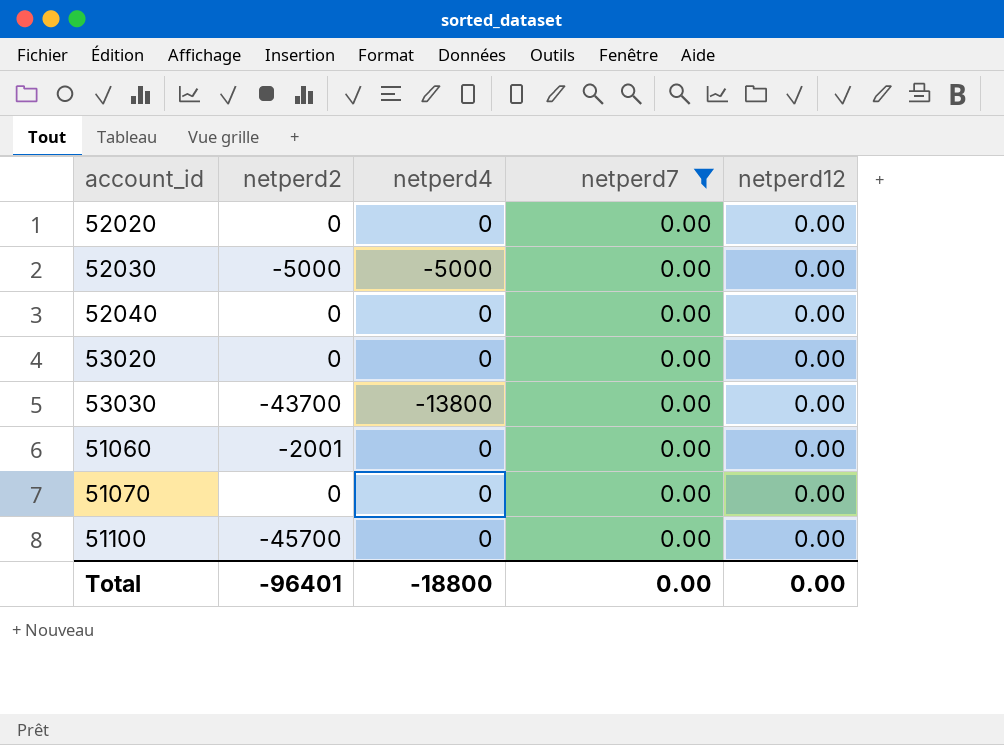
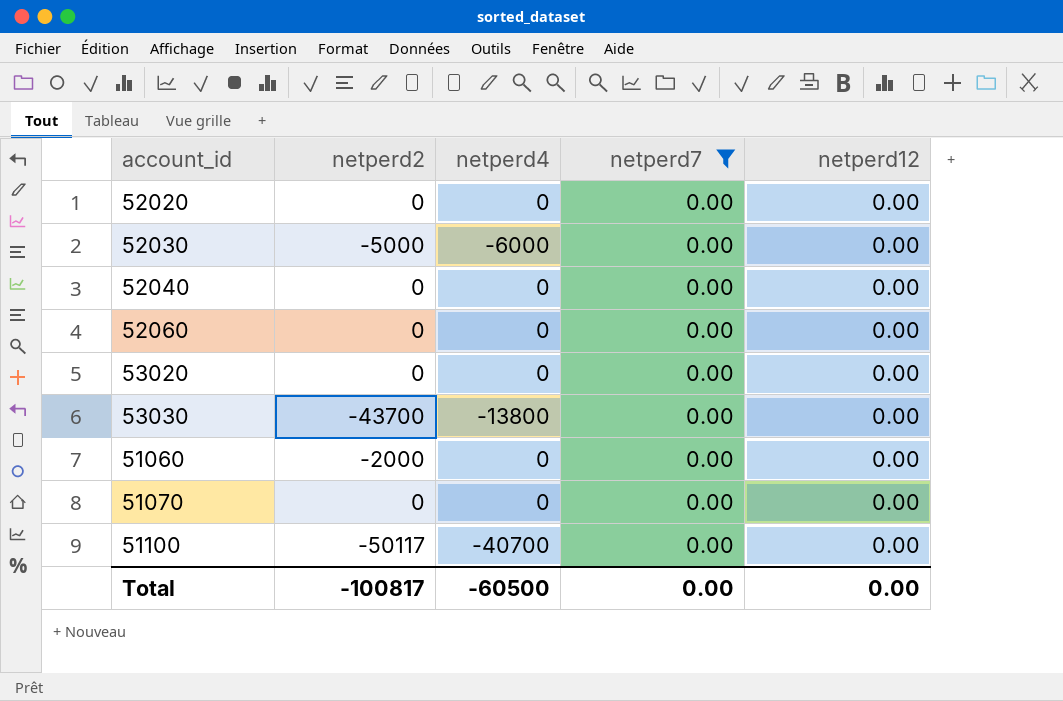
52030 | netperd4: -5000 -> -6000
row 52060: none -> 0 | 0 | 0.00 | 0.00
51060 | netperd2: -2001 -> -2000
51100 | netperd2: -45700 -> -50117
51100 | netperd4: 0 -> -40700
Total | netperd2: -96401 -> -100817
Total | netperd4: -18800 -> -60500

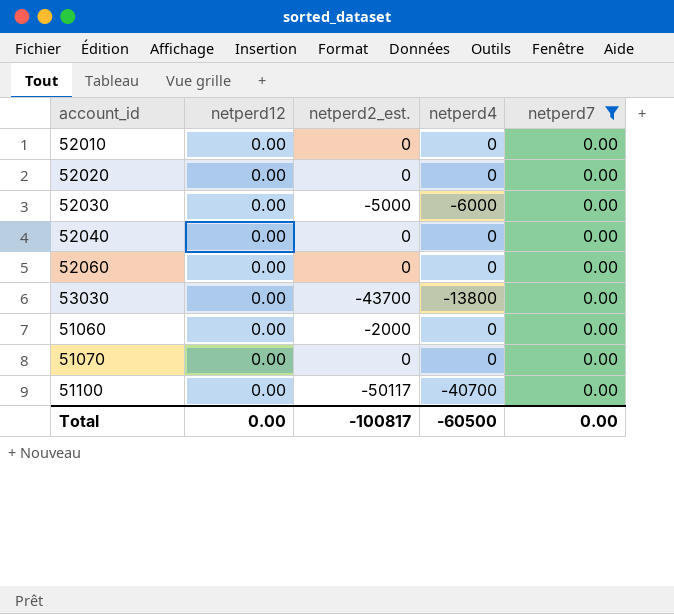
column netperd12 | position: 5 -> 2
column name: netperd2 -> netperd2_est.
row 53020: 0 | 0 | 0.00 | 0.00 -> none
row 52010: none -> 0.00 | 0 | 0 | 0.00

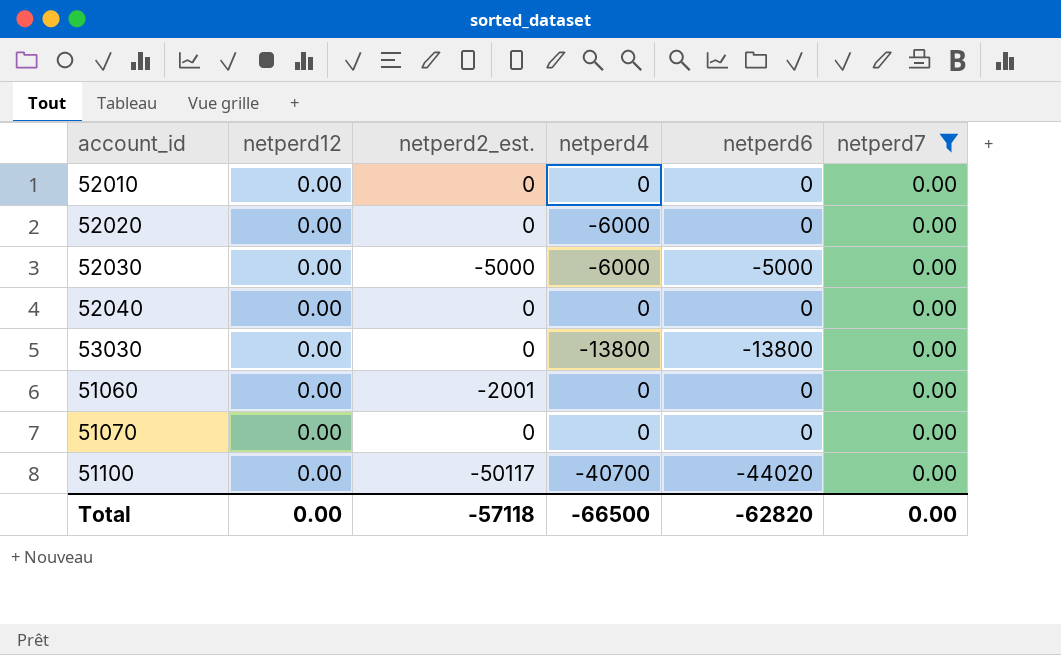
column netperd6 | position: none -> 5
row 52060: 0.00 | 0 | 0 | 0.00 -> none
52020 | netperd4: 0 -> -6000
53030 | netperd2_est.: -43700 -> 0
51060 | netperd2_est.: -2000 -> -2001
Total | netperd2_est.: -100817 -> -57118
Total | netperd4: -60500 -> -66500

